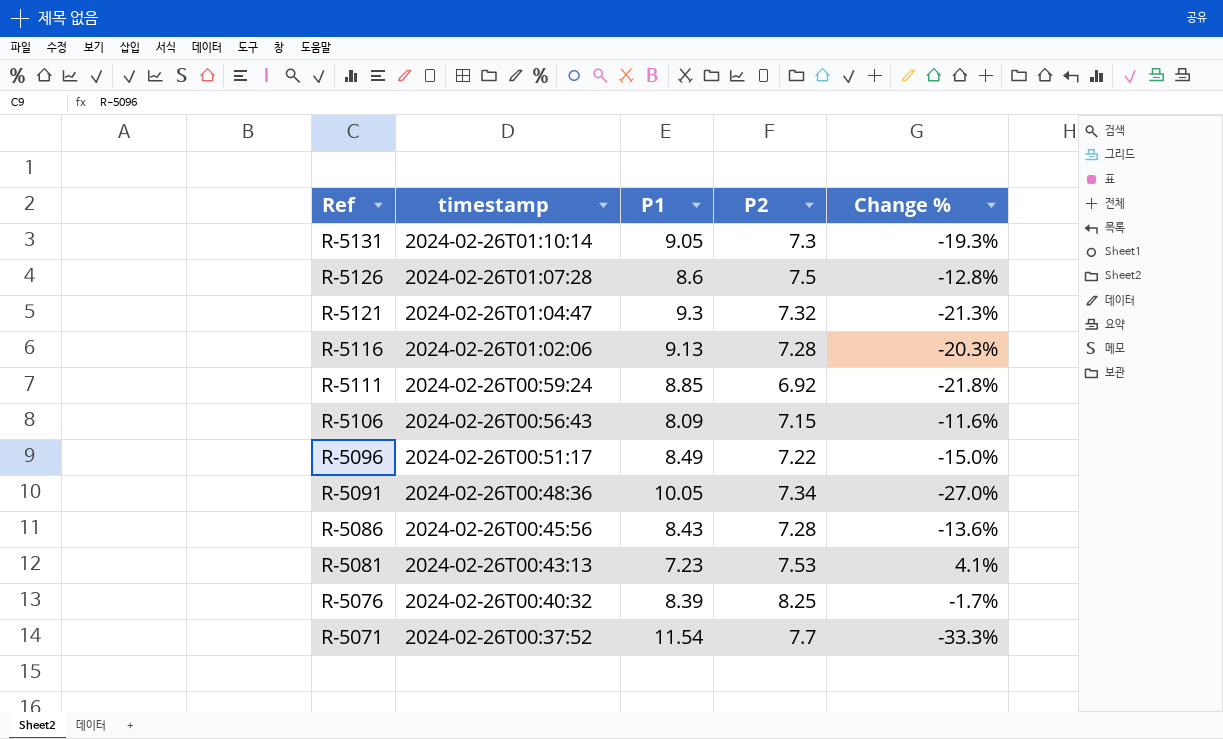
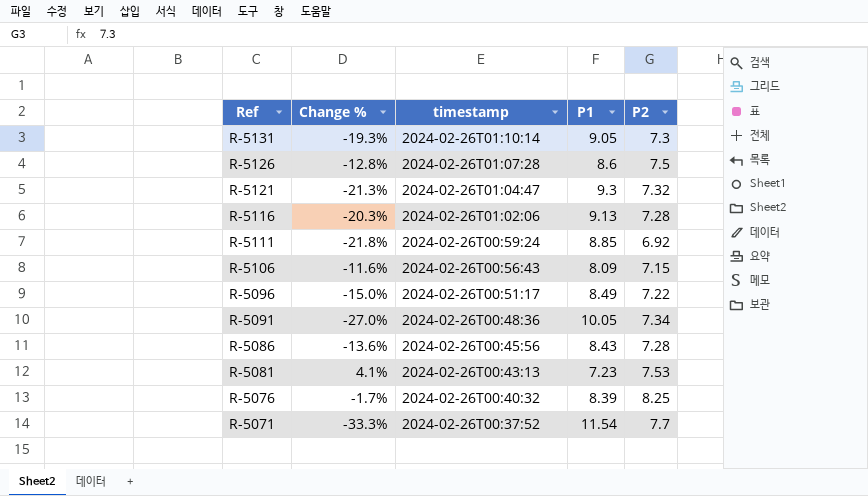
column Change % | position: 5 -> 2

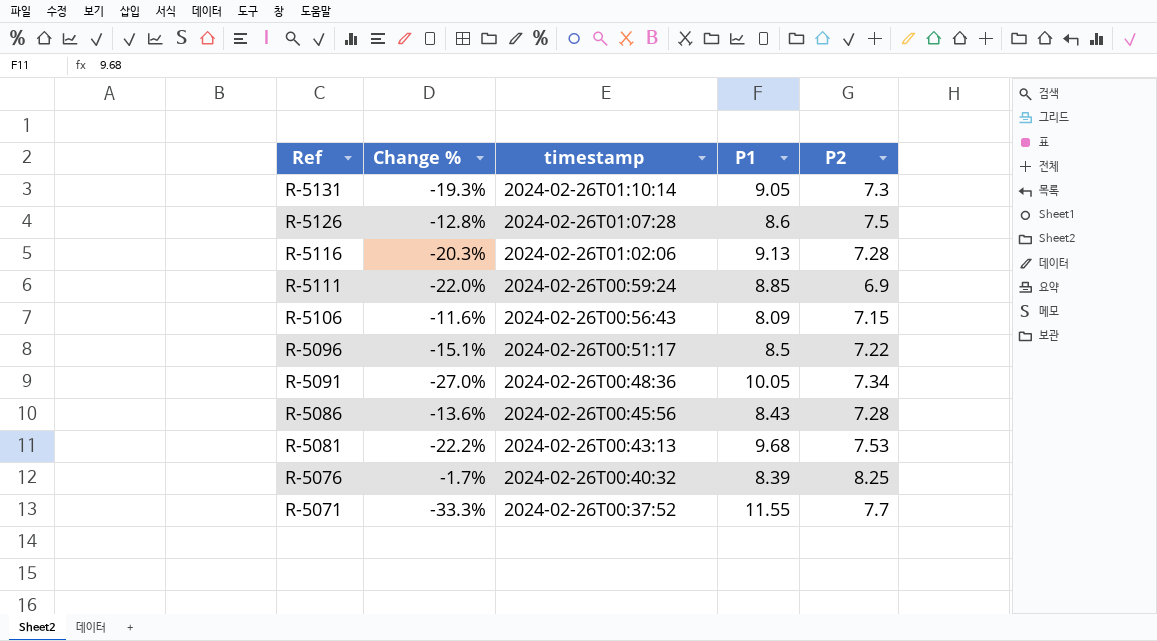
row R-5121: -21.3% | 2024-02-26T01:04:47 | 9.3 | 7.32 -> none
R-5111 | Change %: -21.8% -> -22.0%
R-5111 | P2: 6.92 -> 6.9
R-5096 | Change %: -15.0% -> -15.1%
R-5096 | P1: 8.49 -> 8.5
R-5081 | Change %: 4.1% -> -22.2%
R-5081 | P1: 7.23 -> 9.68
R-5071 | P1: 11.54 -> 11.55

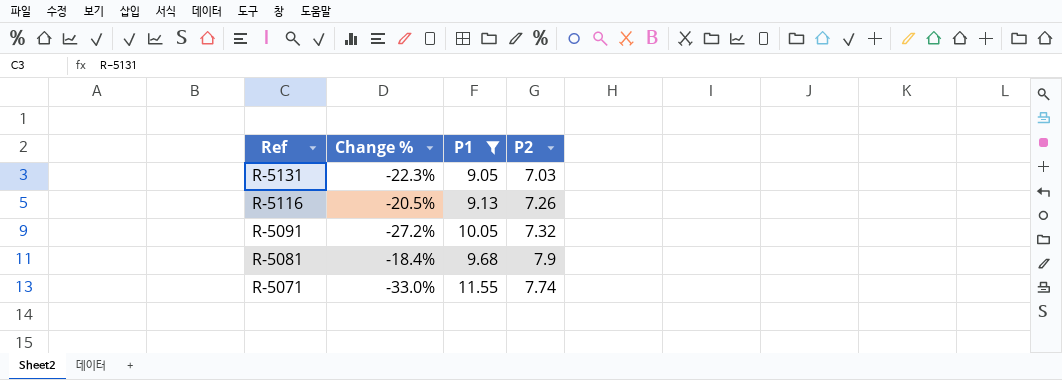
filter: none -> P1 >= 9.05
column timestamp | position: 3 -> none
R-5131 | Change %: -19.3% -> -22.3%
R-5131 | P2: 7.3 -> 7.03
R-5116 | Change %: -20.3% -> -20.5%
R-5116 | P2: 7.28 -> 7.26
R-5091 | Change %: -27.0% -> -27.2%
R-5091 | P2: 7.34 -> 7.32
R-5081 | Change %: -22.2% -> -18.4%
R-5081 | P2: 7.53 -> 7.9
R-5071 | Change %: -33.3% -> -33.0%
R-5071 | P2: 7.7 -> 7.74

